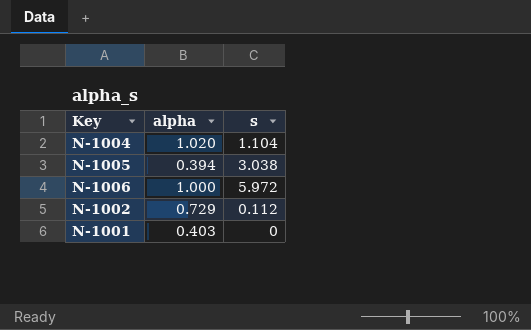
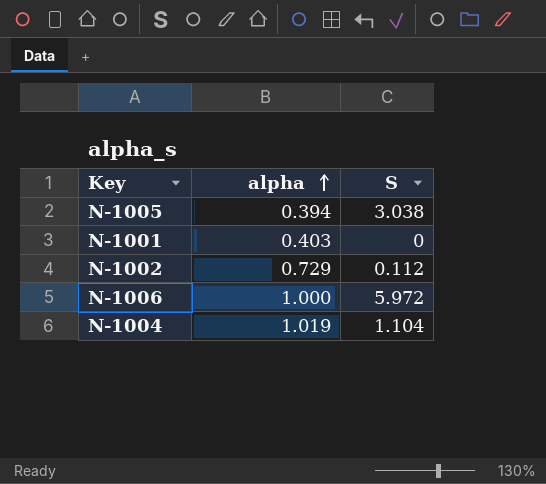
row order: none -> alpha ascending
column name: s -> S
N-1004 | alpha: 1.020 -> 1.019

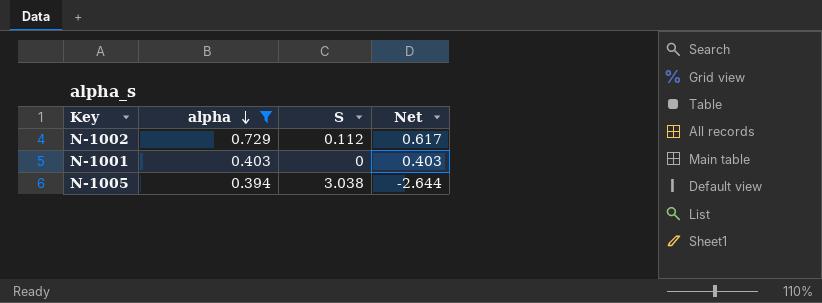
filter: none -> alpha <= 0.729
row order: alpha ascending -> alpha descending
column Net | formula: none -> [alpha] - [S]

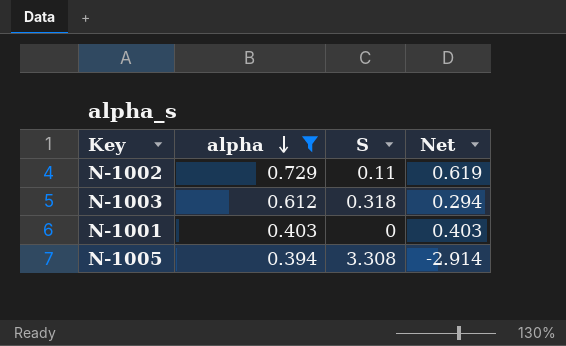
N-1002 | S: 0.112 -> 0.11
N-1002 | Net: 0.617 -> 0.619
row N-1003: none -> 0.612 | 0.318 | 0.294
N-1005 | S: 3.038 -> 3.308
N-1005 | Net: -2.644 -> -2.914

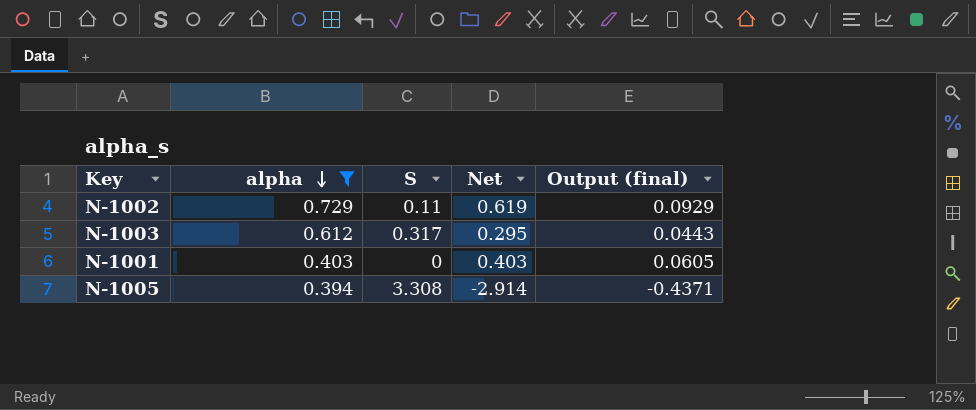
column Output (final) | formula: none -> [Net] * 0.15
N-1003 | S: 0.318 -> 0.317
N-1003 | Net: 0.294 -> 0.295

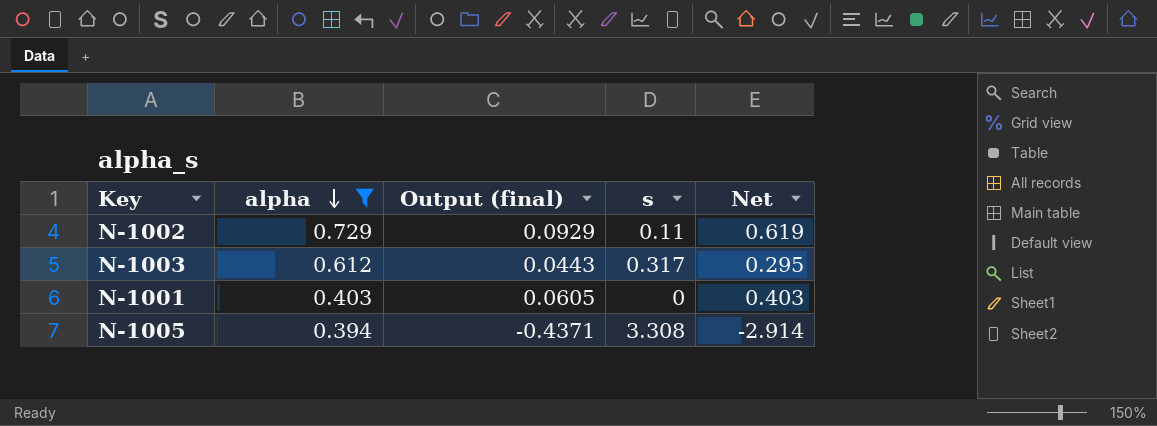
column Output (final) | position: 5 -> 3
column name: S -> s

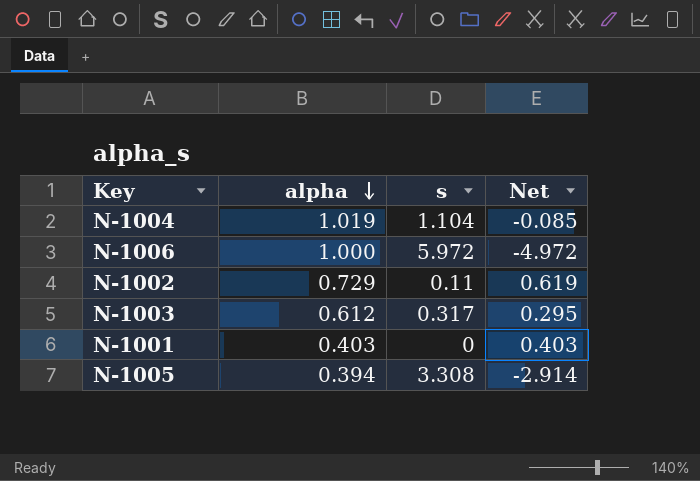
filter: alpha <= 0.729 -> none
column Output (final) | formula: [Net] * 0.15 -> none

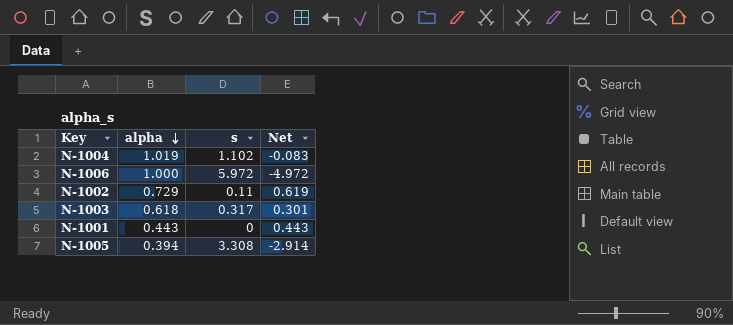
N-1004 | s: 1.104 -> 1.102
N-1004 | Net: -0.085 -> -0.083
N-1003 | alpha: 0.612 -> 0.618
N-1003 | Net: 0.295 -> 0.301
N-1001 | alpha: 0.403 -> 0.443
N-1001 | Net: 0.403 -> 0.443

